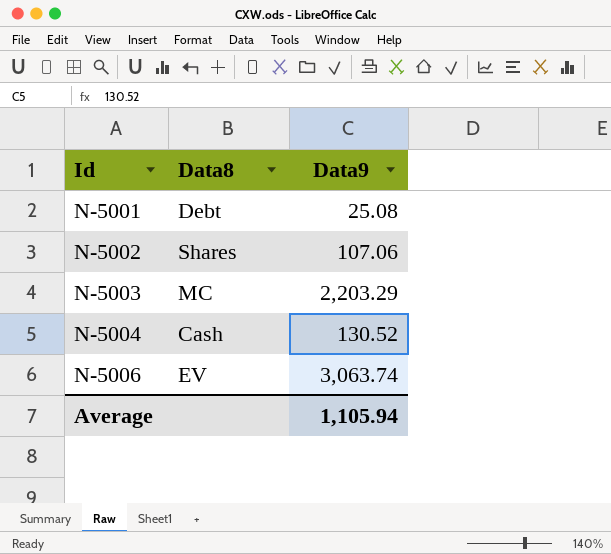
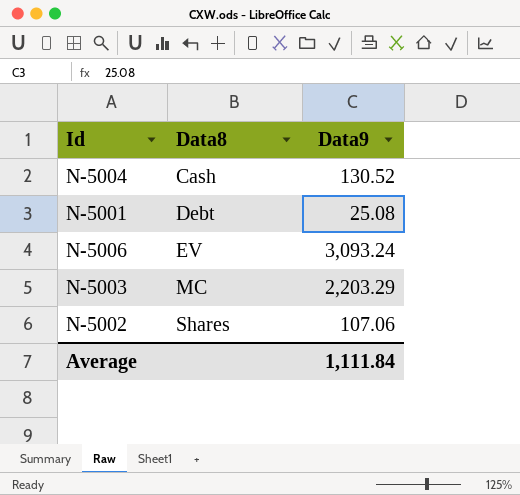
row order: Id ascending -> Data8 ascending
N-5006 | Data9: 3,063.74 -> 3,093.24
Average | Data9: 1,105.94 -> 1,111.84

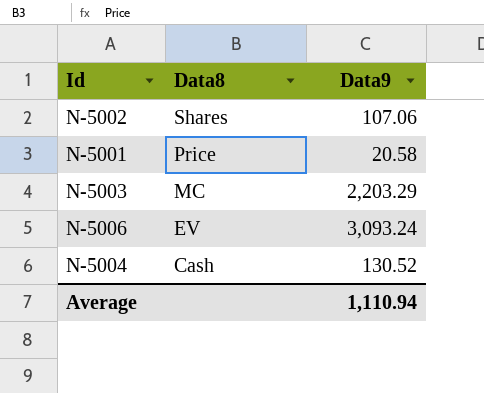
row order: Data8 ascending -> Data8 descending
N-5001 | Data8: Debt -> Price
N-5001 | Data9: 25.08 -> 20.58
Average | Data9: 1,111.84 -> 1,110.94

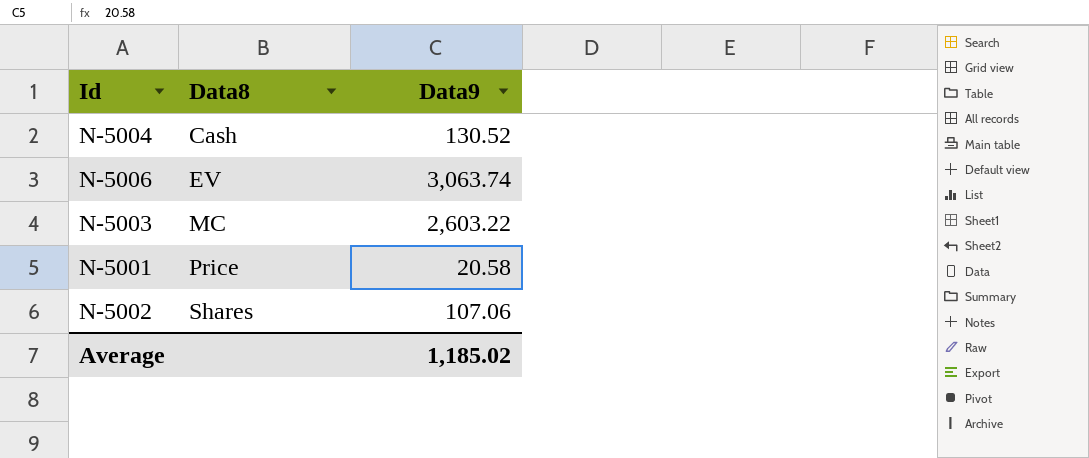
row order: Data8 descending -> Data8 ascending
N-5006 | Data9: 3,093.24 -> 3,063.74
N-5003 | Data9: 2,203.29 -> 2,603.22
Average | Data9: 1,110.94 -> 1,185.02

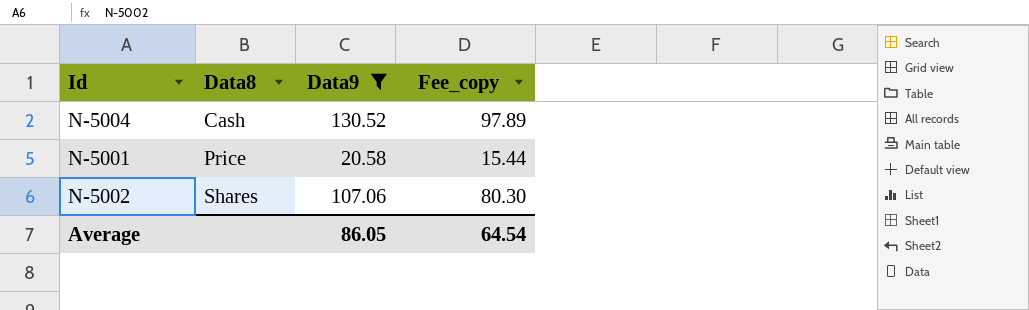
filter: none -> Data9 <= 130.52
column Fee_copy | formula: none -> [Data9] * 0.75
Average | Data9: 1,185.02 -> 86.05

